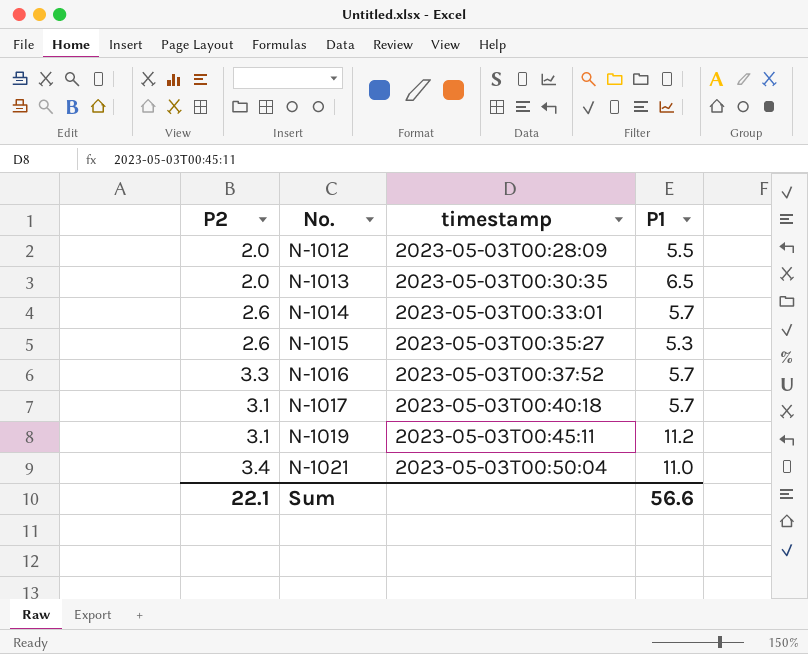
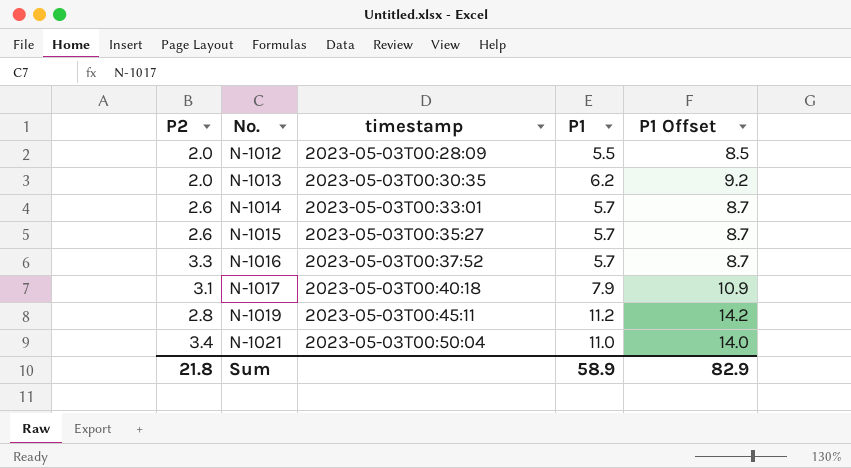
column P1 Offset | formula: none -> [P1] + 3
N-1013 | P1: 6.5 -> 6.2
N-1015 | P1: 5.3 -> 5.7
N-1017 | P1: 5.7 -> 7.9
N-1019 | P2: 3.1 -> 2.8
Sum | P2: 22.1 -> 21.8
Sum | P1: 56.6 -> 58.9

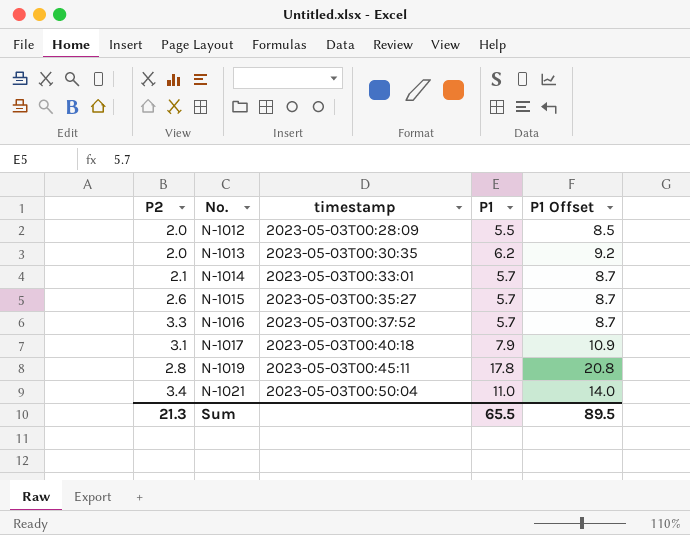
N-1014 | P2: 2.6 -> 2.1
N-1019 | P1: 11.2 -> 17.8
N-1019 | P1 Offset: 14.2 -> 20.8
Sum | P2: 21.8 -> 21.3
Sum | P1: 58.9 -> 65.5
Sum | P1 Offset: 82.9 -> 89.5

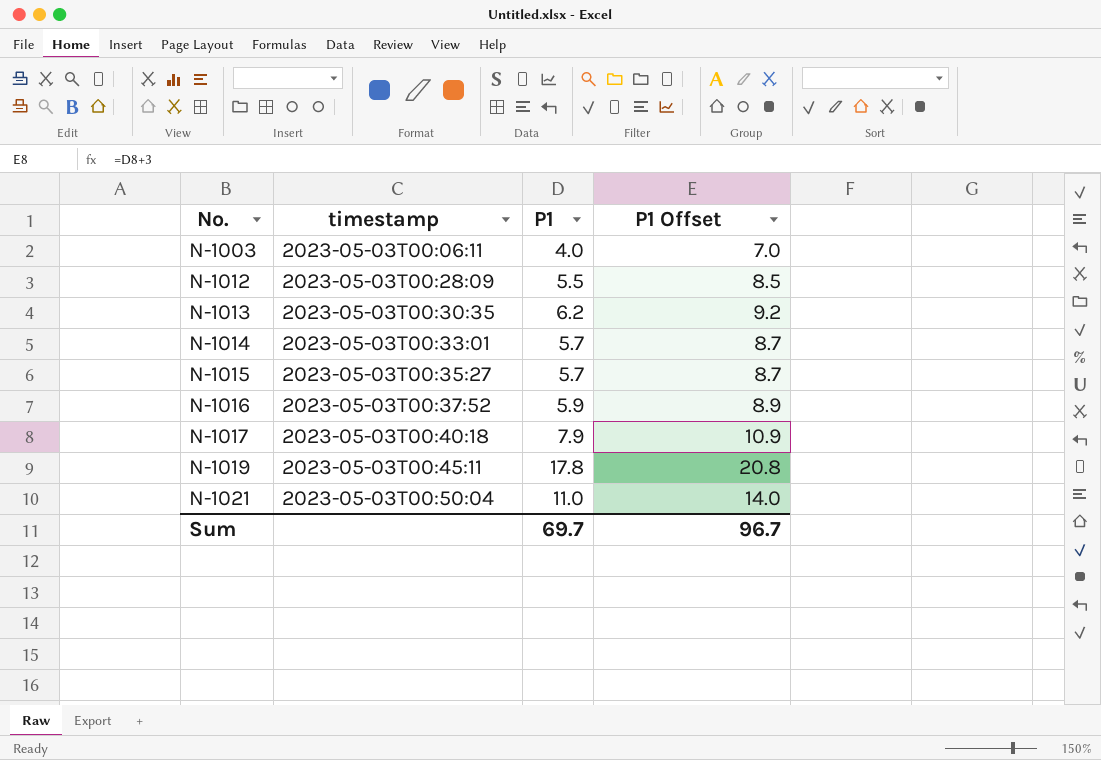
column P2 | position: 1 -> none
row N-1003: none -> 2023-05-03T00:06:11 | 4.0 | 7.0
N-1016 | P1: 5.7 -> 5.9
N-1016 | P1 Offset: 8.7 -> 8.9
Sum | P1: 65.5 -> 69.7
Sum | P1 Offset: 89.5 -> 96.7

